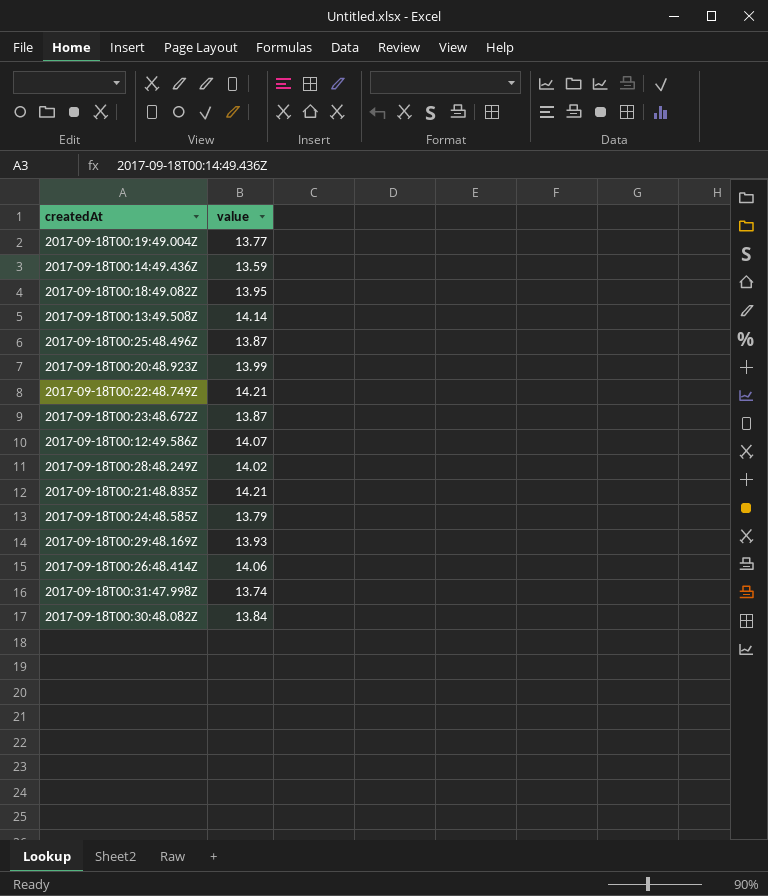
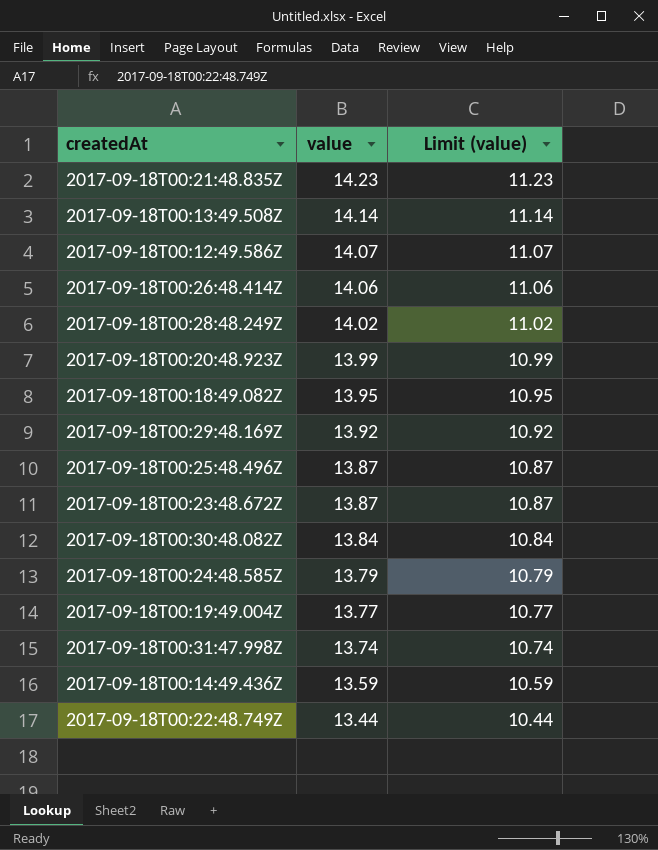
row order: none -> value descending
column Limit (value) | formula: none -> [value] - 3
2017-09-18T00:21:48.835Z | value: 14.21 -> 14.23
2017-09-18T00:29:48.169Z | value: 13.93 -> 13.92
2017-09-18T00:22:48.749Z | value: 14.21 -> 13.44

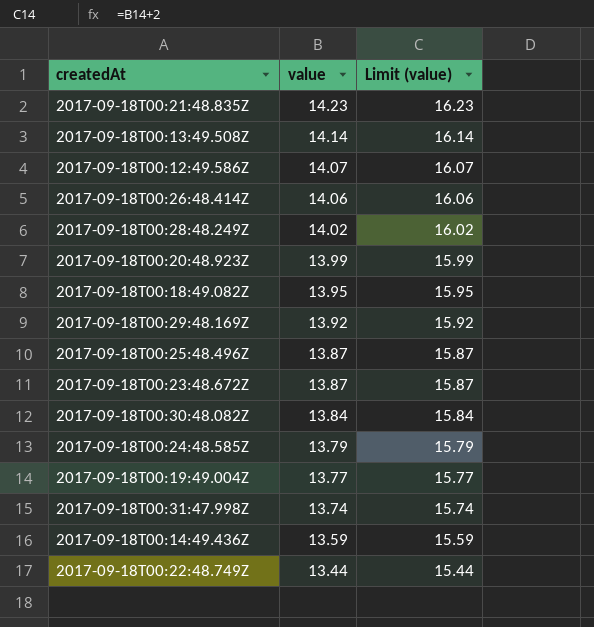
column Limit (value) | formula: [value] - 3 -> [value] + 2

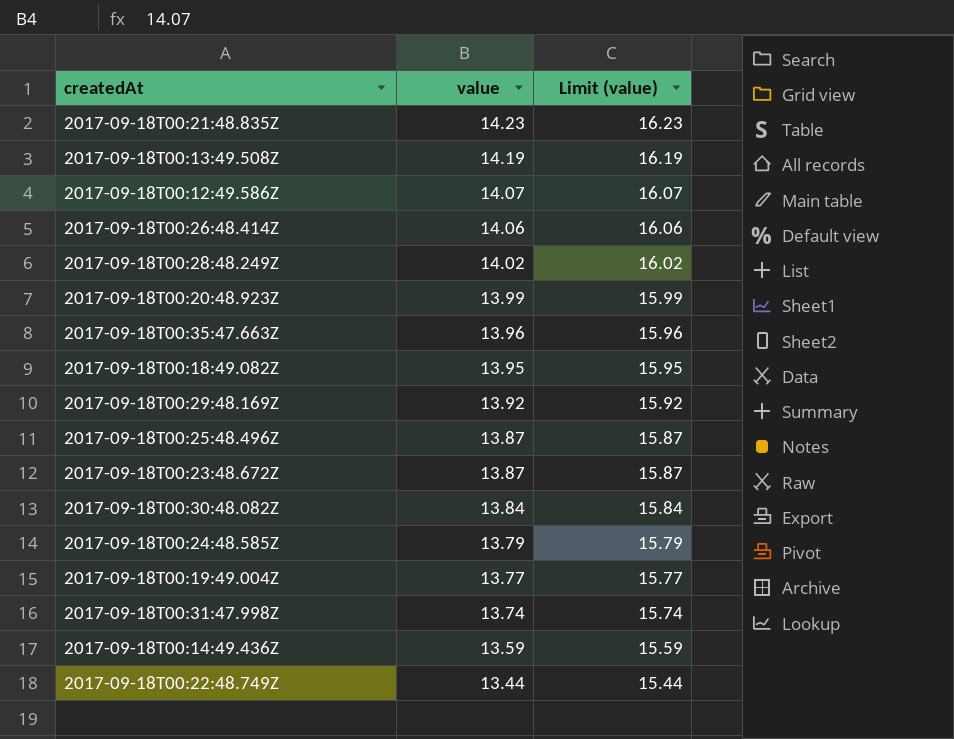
2017-09-18T00:13:49.508Z | value: 14.14 -> 14.19
2017-09-18T00:13:49.508Z | Limit (value): 16.14 -> 16.19
row 2017-09-18T00:35:47.663Z: none -> 13.96 | 15.96

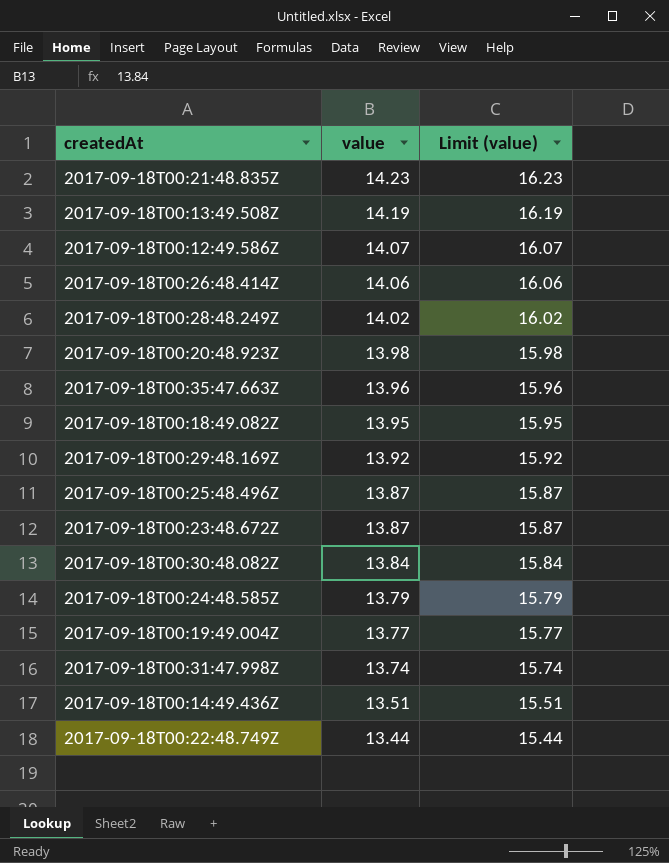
2017-09-18T00:20:48.923Z | value: 13.99 -> 13.98
2017-09-18T00:20:48.923Z | Limit (value): 15.99 -> 15.98
2017-09-18T00:14:49.436Z | value: 13.59 -> 13.51
2017-09-18T00:14:49.436Z | Limit (value): 15.59 -> 15.51

